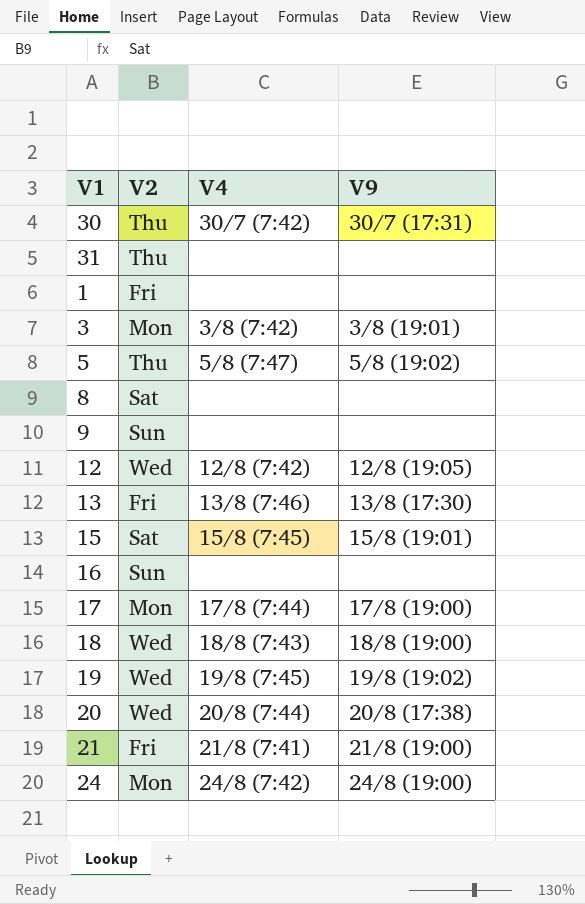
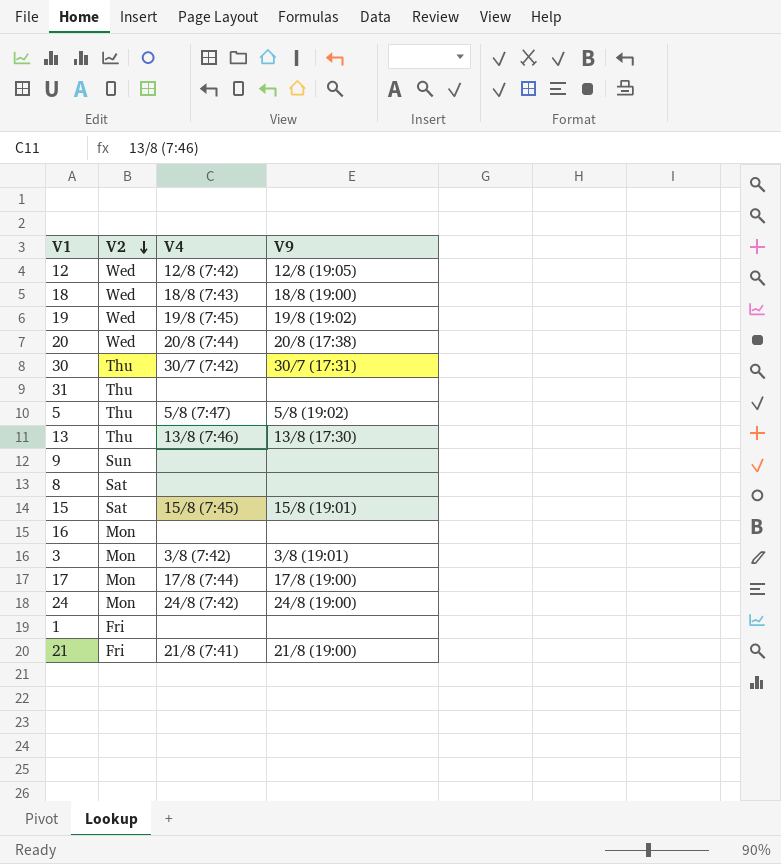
row order: none -> V2 descending
13 | V2: Fri -> Thu
16 | V2: Sun -> Mon

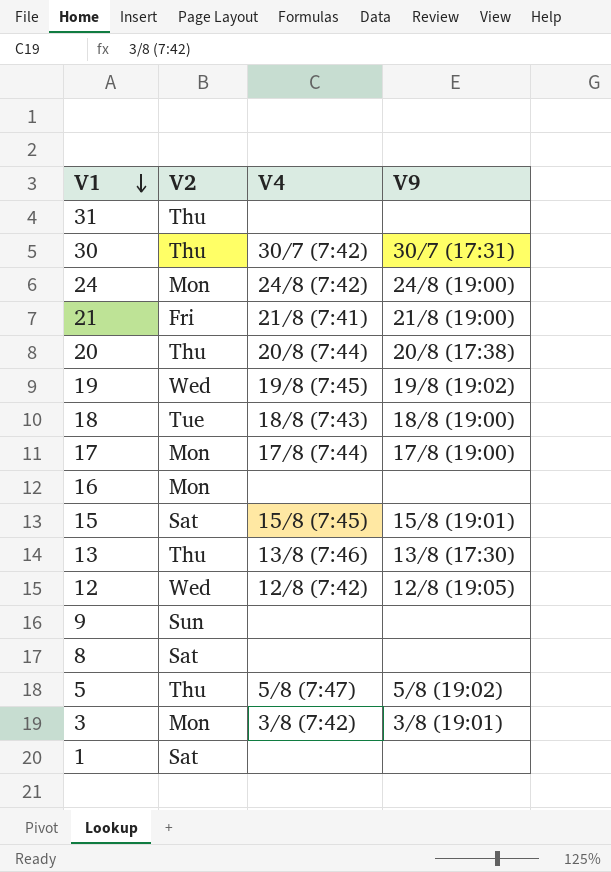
row order: V2 descending -> V1 descending
20 | V2: Wed -> Thu
18 | V2: Wed -> Tue
1 | V2: Fri -> Sat

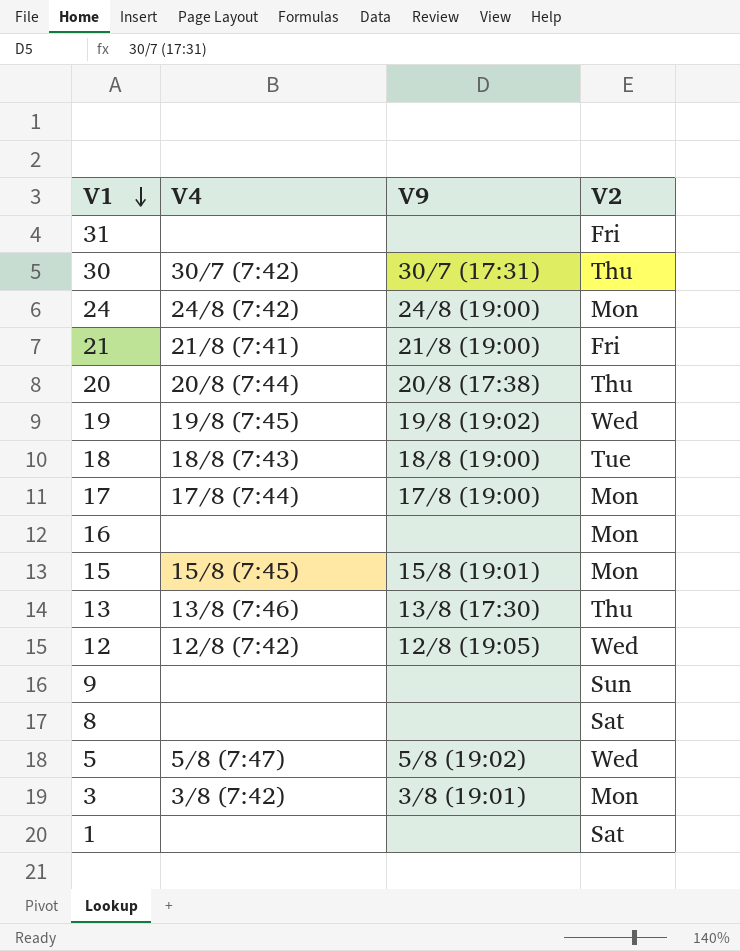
column V2 | position: 2 -> 4
31 | V2: Thu -> Fri
15 | V2: Sat -> Mon
5 | V2: Thu -> Wed

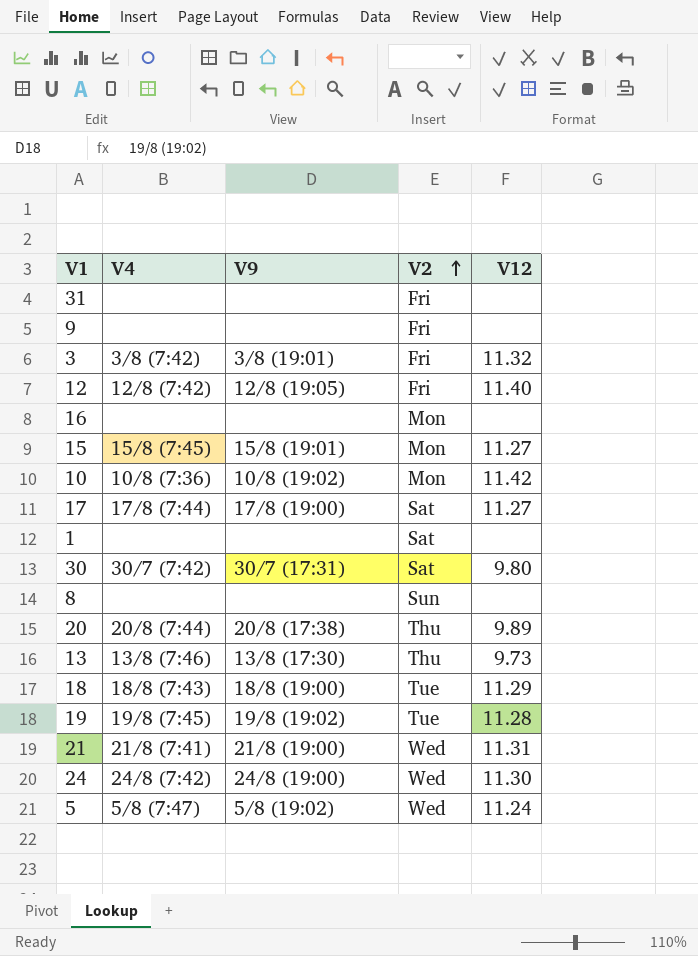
row order: V1 descending -> V2 ascending
column V12 | position: none -> 5
9 | V2: Sun -> Fri
3 | V2: Mon -> Fri
12 | V2: Wed -> Fri
row 10: none -> 10/8 (7:36) | 10/8 (19:02) | Mon | 11.42
17 | V2: Mon -> Sat
30 | V2: Thu -> Sat
8 | V2: Sat -> Sun
19 | V2: Wed -> Tue
21 | V2: Fri -> Wed
24 | V2: Mon -> Wed

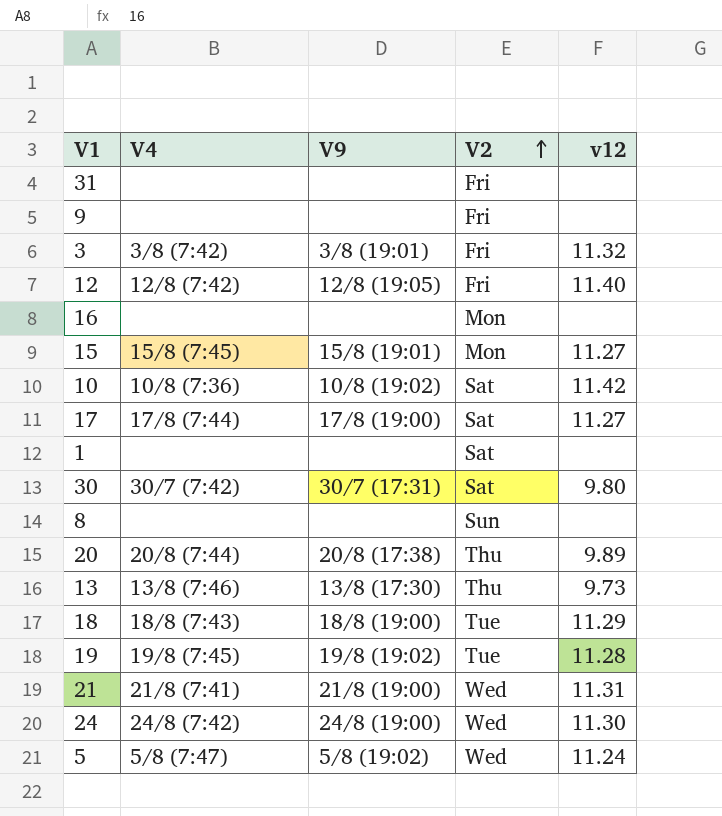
column name: V12 -> v12
10 | V2: Mon -> Sat

